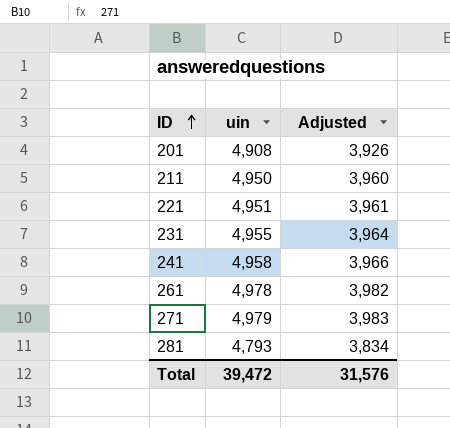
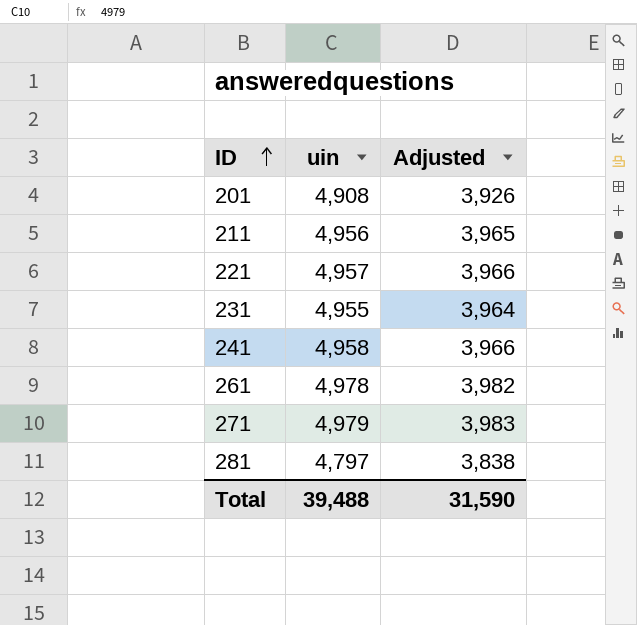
211 | uin: 4,950 -> 4,956
211 | Adjusted: 3,960 -> 3,965
221 | uin: 4,951 -> 4,957
221 | Adjusted: 3,961 -> 3,966
281 | uin: 4,793 -> 4,797
281 | Adjusted: 3,834 -> 3,838
Total | uin: 39,472 -> 39,488
Total | Adjusted: 31,576 -> 31,590

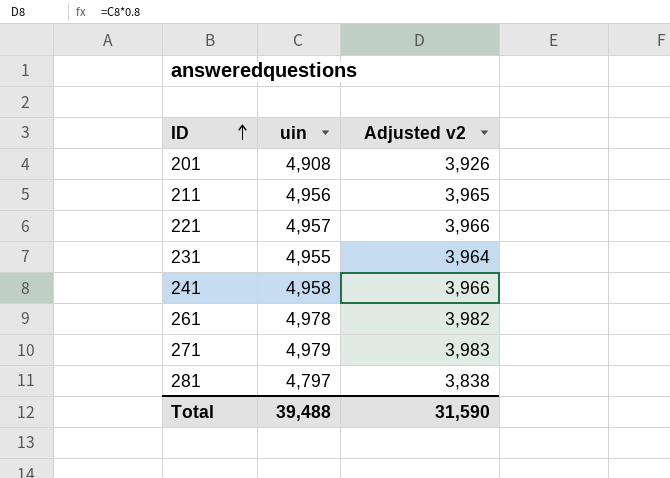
column name: Adjusted -> Adjusted v2

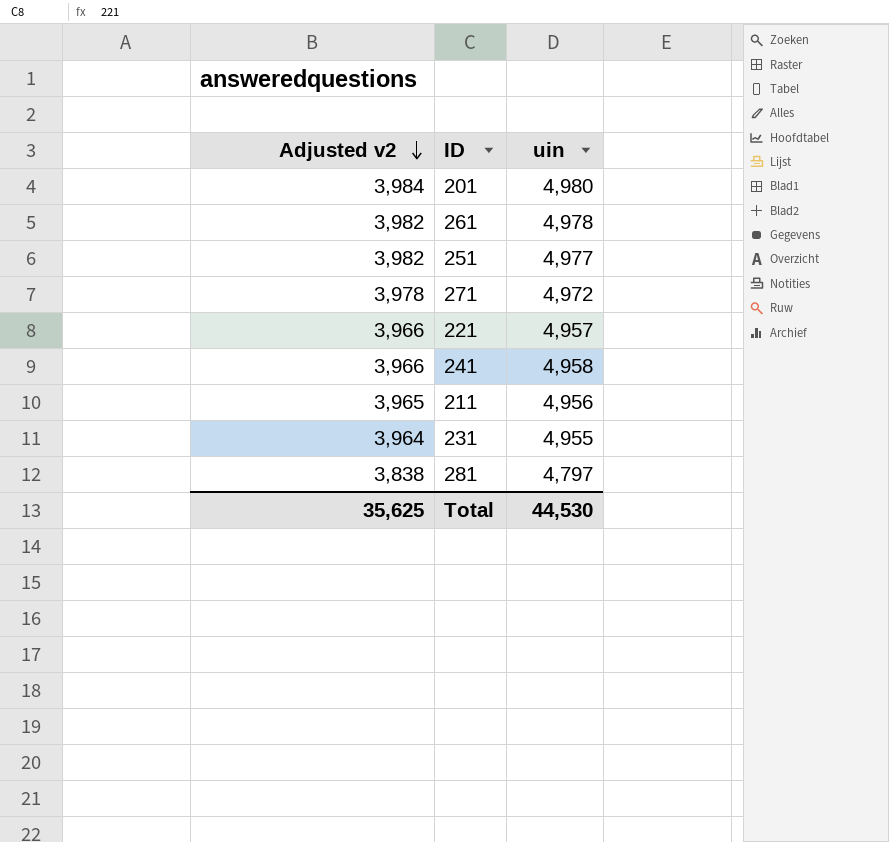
row order: ID ascending -> Adjusted v2 descending
column Adjusted v2 | position: 3 -> 1
201 | Adjusted v2: 3,926 -> 3,984
201 | uin: 4,908 -> 4,980
row 251: none -> 3,982 | 4,977
271 | Adjusted v2: 3,983 -> 3,978
271 | uin: 4,979 -> 4,972
Total | Adjusted v2: 31,590 -> 35,625
Total | uin: 39,488 -> 44,530

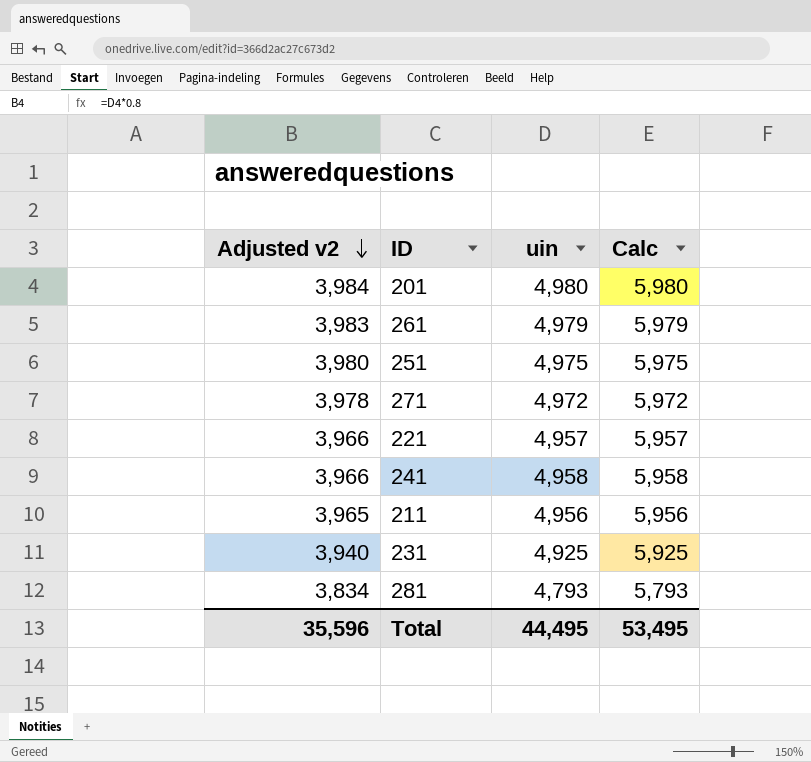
column Calc | formula: none -> [uin] + 1000
261 | Adjusted v2: 3,982 -> 3,983
261 | uin: 4,978 -> 4,979
251 | Adjusted v2: 3,982 -> 3,980
251 | uin: 4,977 -> 4,975
231 | Adjusted v2: 3,964 -> 3,940
231 | uin: 4,955 -> 4,925
281 | Adjusted v2: 3,838 -> 3,834
281 | uin: 4,797 -> 4,793
Total | Adjusted v2: 35,625 -> 35,596
Total | uin: 44,530 -> 44,495

